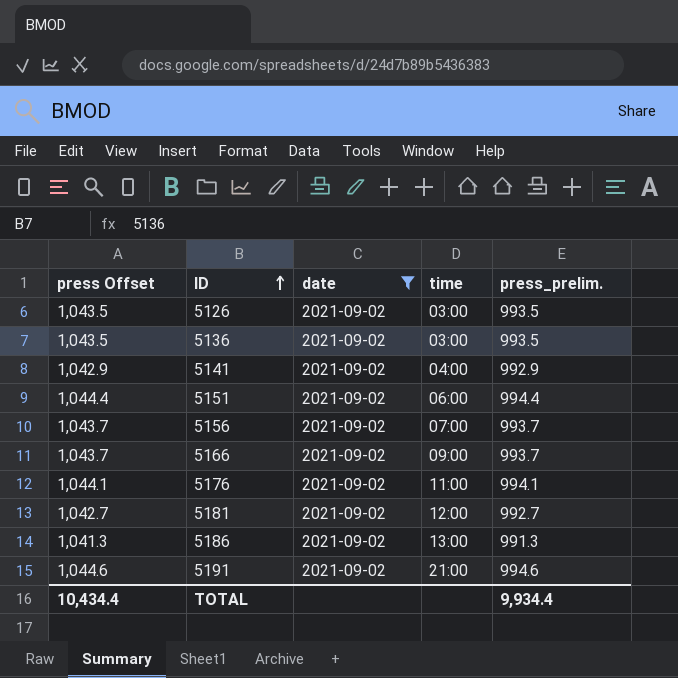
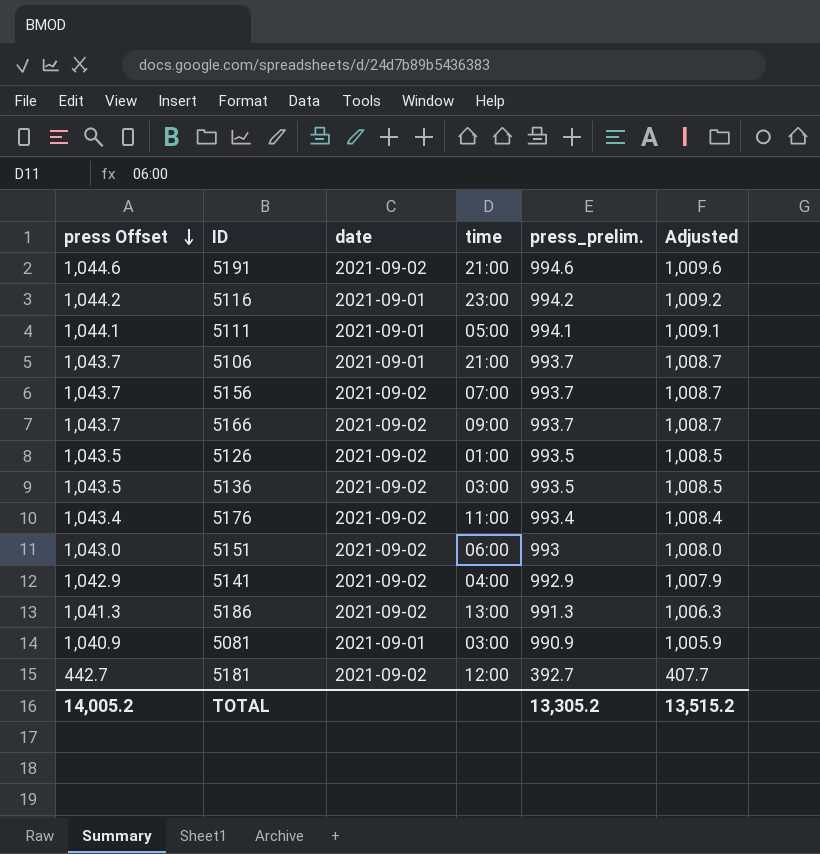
filter: date = 2021-09-02 -> none
row order: ID ascending -> press Offset descending
column Adjusted | formula: none -> [press_prelim.] + 15
5126 | time: 03:00 -> 01:00
5176 | press Offset: 1,044.1 -> 1,043.4
5176 | press_prelim.: 994.1 -> 993.4
5151 | press Offset: 1,044.4 -> 1,043.0
5151 | press_prelim.: 994.4 -> 993
5181 | press Offset: 1,042.7 -> 442.7
5181 | press_prelim.: 992.7 -> 392.7
TOTAL | press Offset: 10,434.4 -> 14,005.2
TOTAL | press_prelim.: 9,934.4 -> 13,305.2

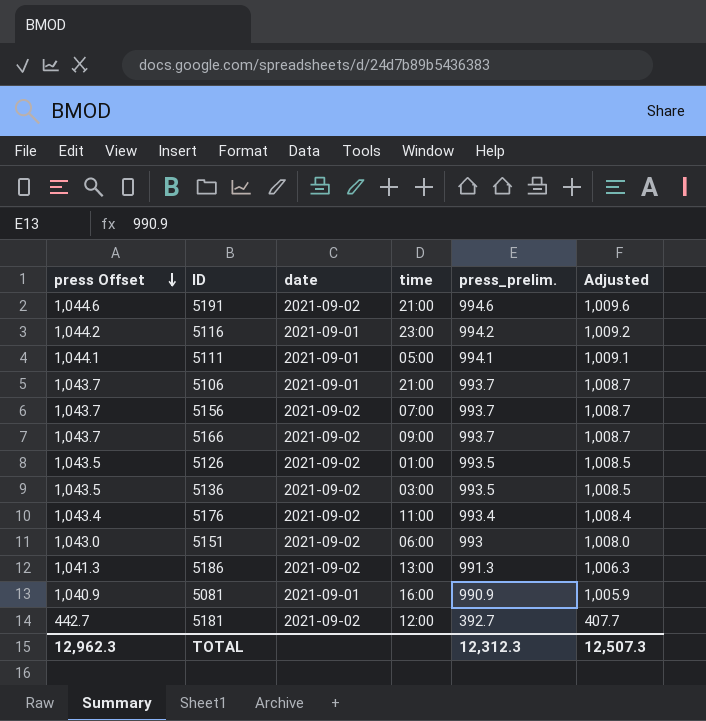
row 5141: 1,042.9 | 2021-09-02 | 04:00 | 992.9 | 1,007.9 -> none
5081 | time: 03:00 -> 16:00
TOTAL | press Offset: 14,005.2 -> 12,962.3
TOTAL | press_prelim.: 13,305.2 -> 12,312.3
TOTAL | Adjusted: 13,515.2 -> 12,507.3

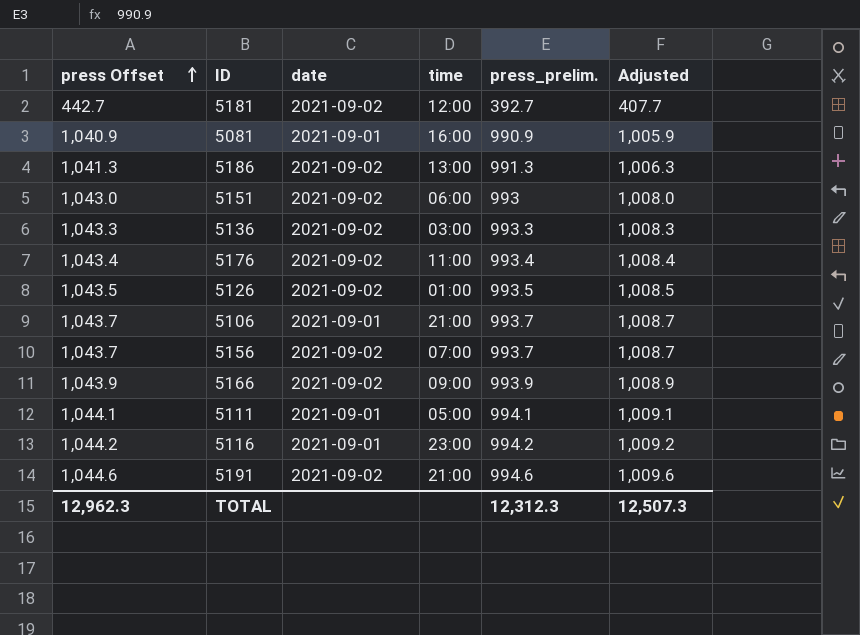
row order: press Offset descending -> press Offset ascending
5136 | press Offset: 1,043.5 -> 1,043.3
5136 | press_prelim.: 993.5 -> 993.3
5136 | Adjusted: 1,008.5 -> 1,008.3
5166 | press Offset: 1,043.7 -> 1,043.9
5166 | press_prelim.: 993.7 -> 993.9
5166 | Adjusted: 1,008.7 -> 1,008.9

